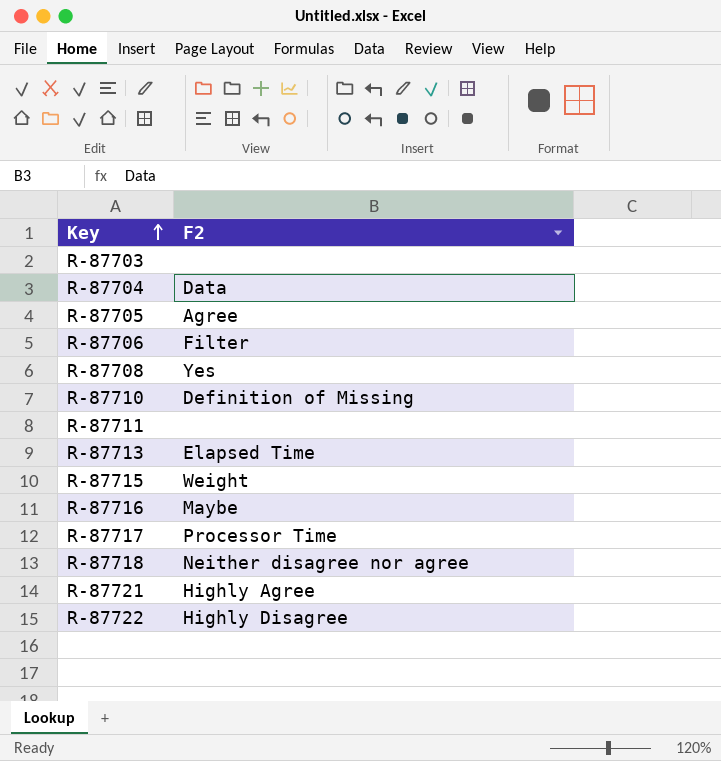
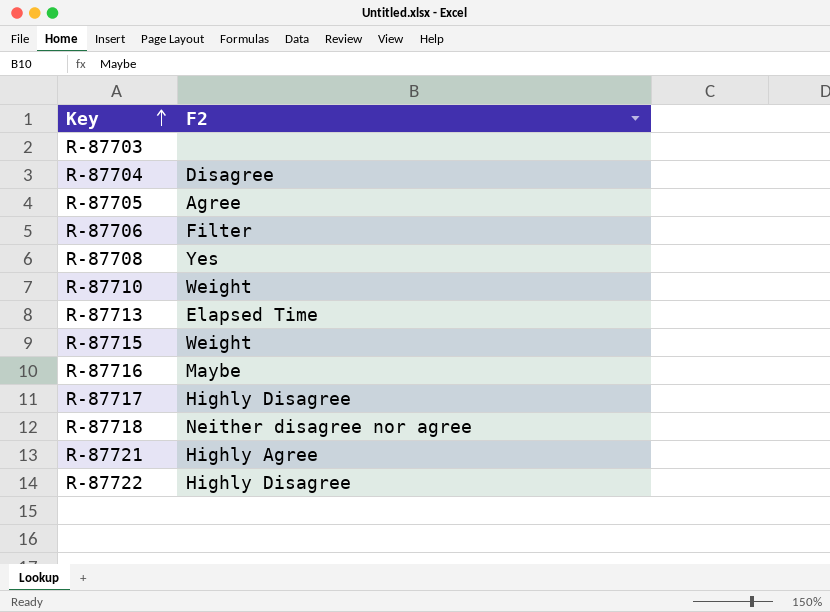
row R-87711: none -> none
R-87704 | F2: Data -> Disagree
R-87710 | F2: Definition of Missing -> Weight
R-87717 | F2: Processor Time -> Highly Disagree

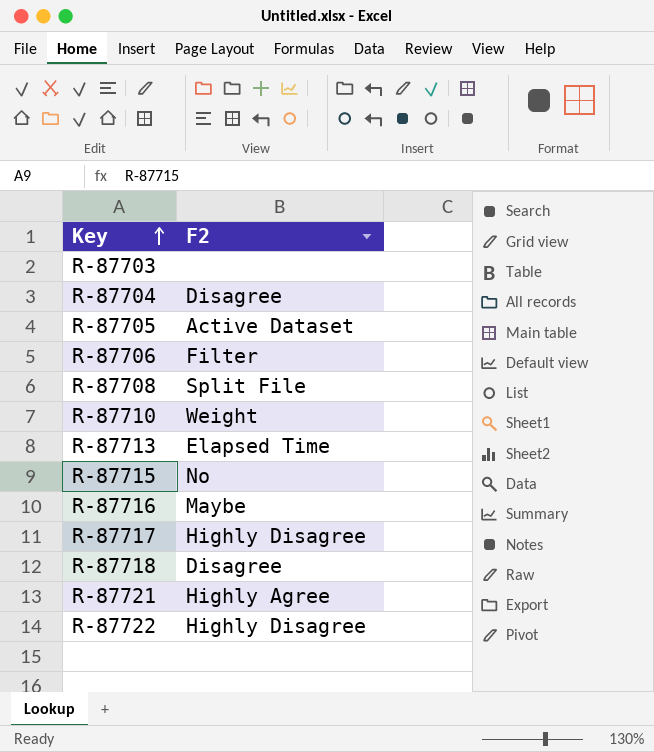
R-87705 | F2: Agree -> Active Dataset
R-87708 | F2: Yes -> Split File
R-87715 | F2: Weight -> No
R-87718 | F2: Neither disagree nor agree -> Disagree

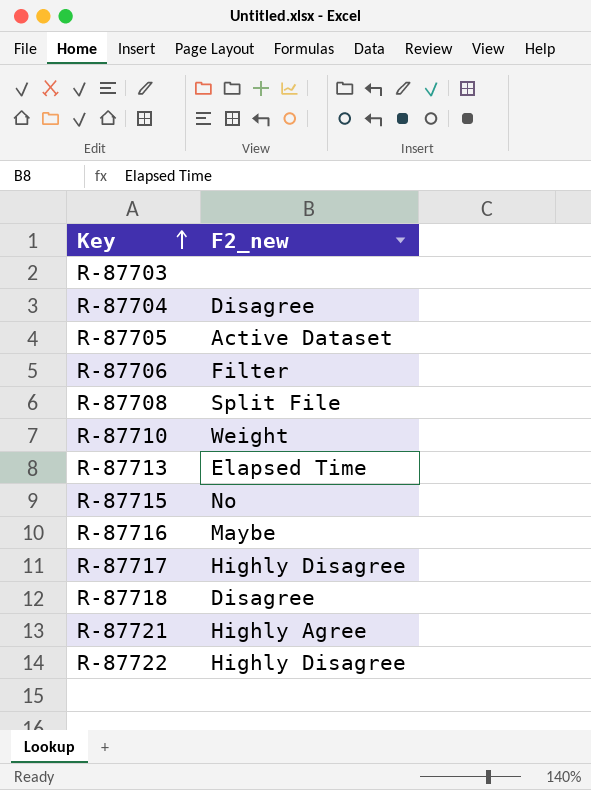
column name: F2 -> F2_new

